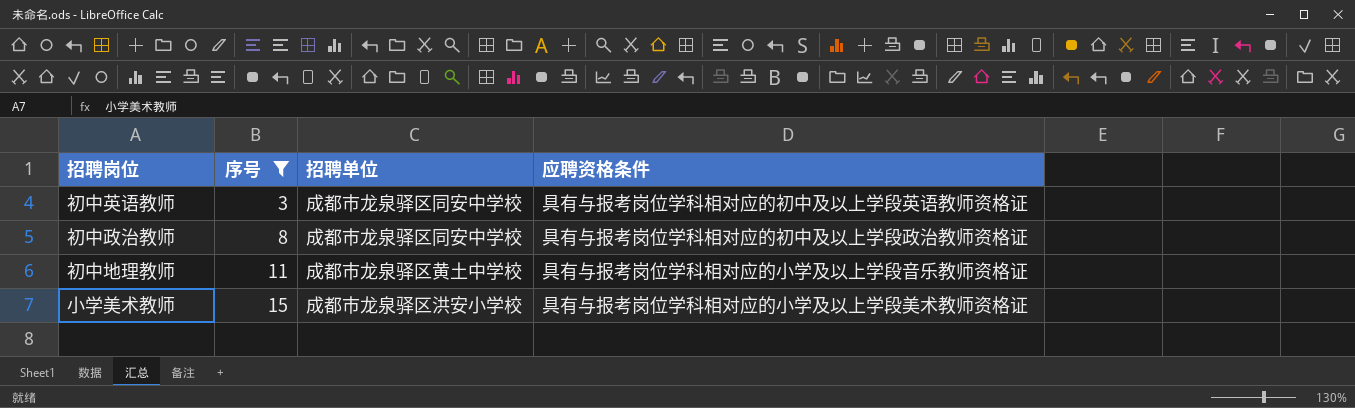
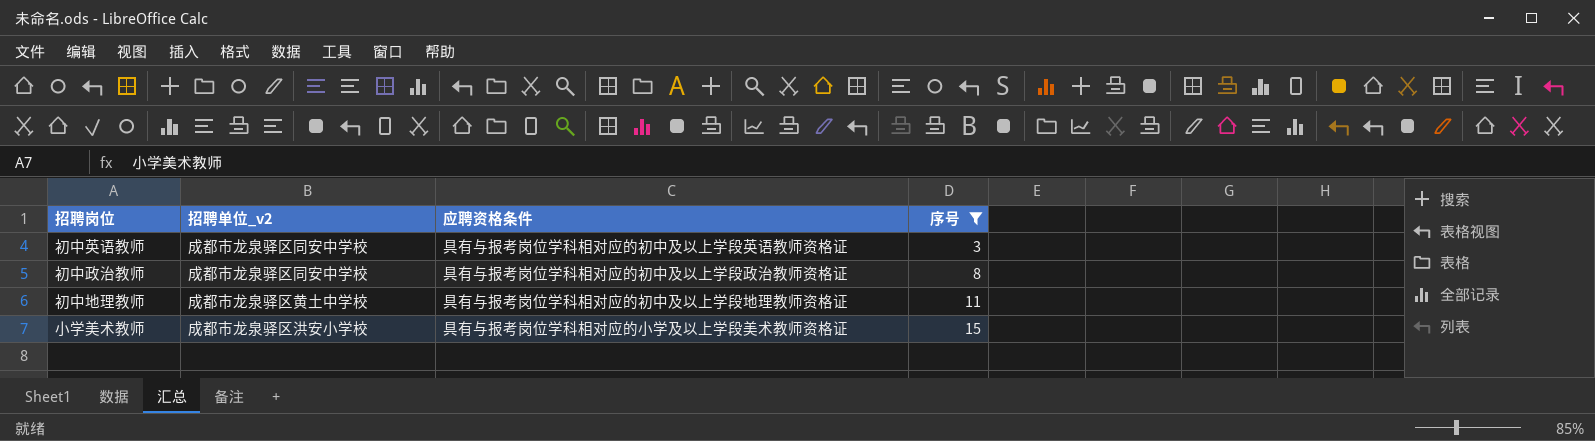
column name: 招聘单位 -> 招聘单位_v2
column 序号 | position: 2 -> 4
初中地理教师 | 应聘资格条件: 具有与报考岗位学科相对应的小学及以上学段音乐教师资格证 -> 具有与报考岗位学科相对应的初中及以上学段地理教师资格证

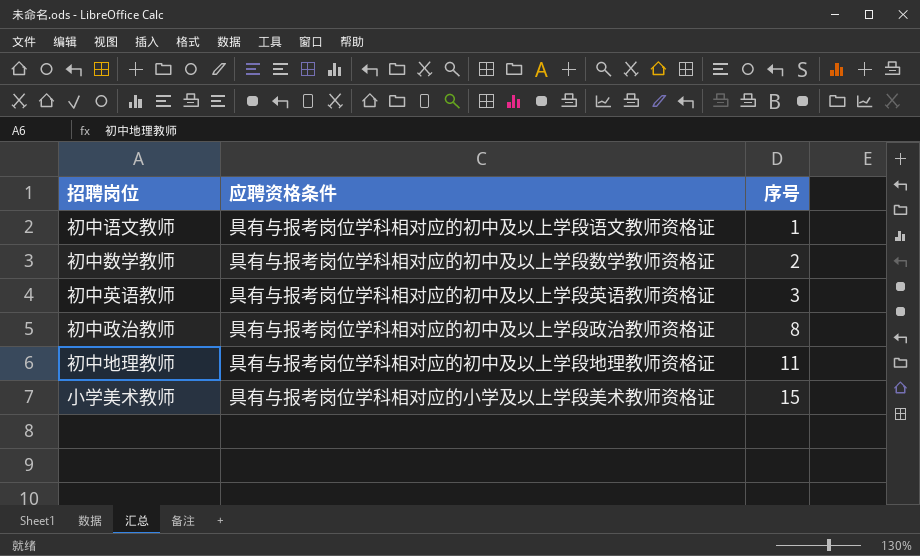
filter: 序号 >= 3 -> none
column 招聘单位_v2 | position: 2 -> none

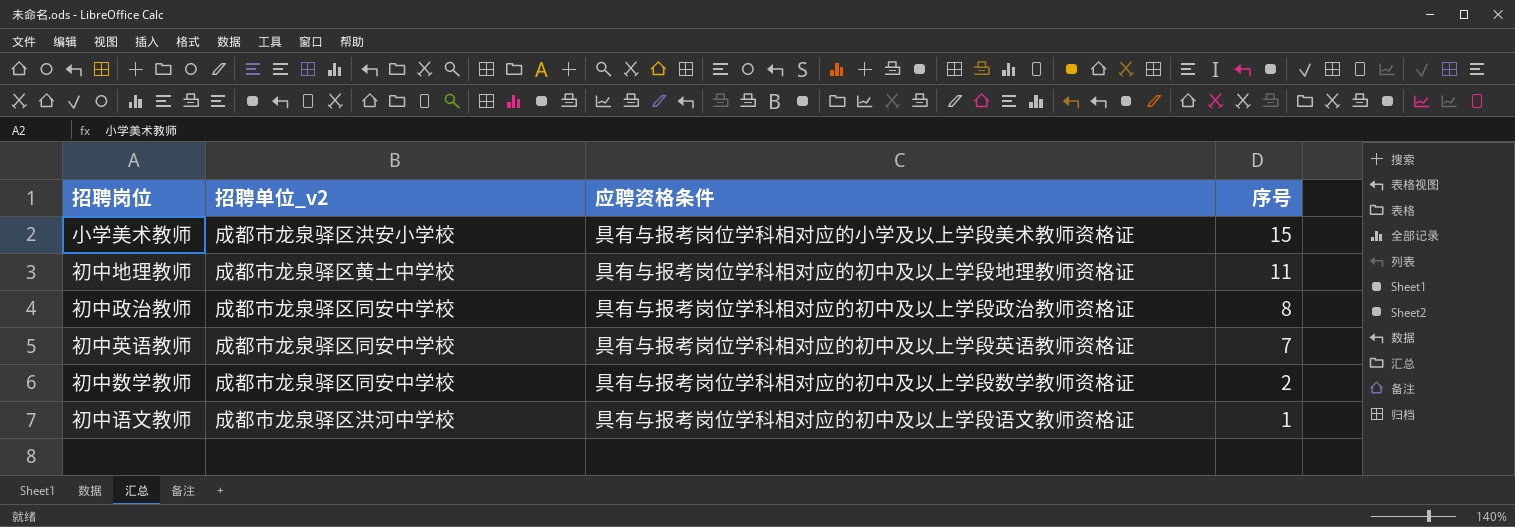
row order: 序号 ascending -> 序号 descending
column 招聘单位_v2 | position: none -> 2
初中英语教师 | 序号: 3 -> 7

